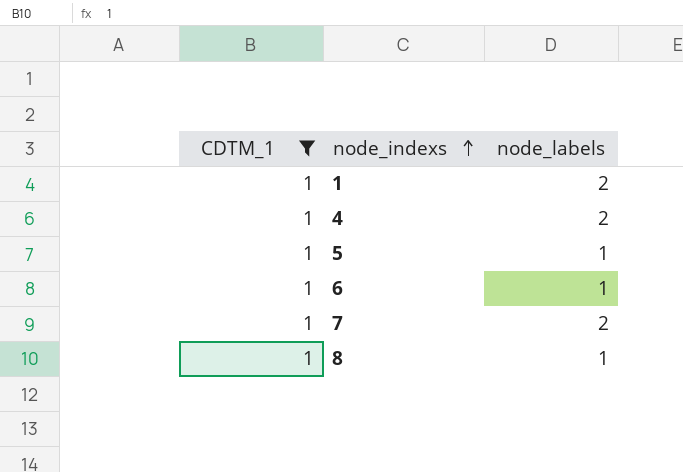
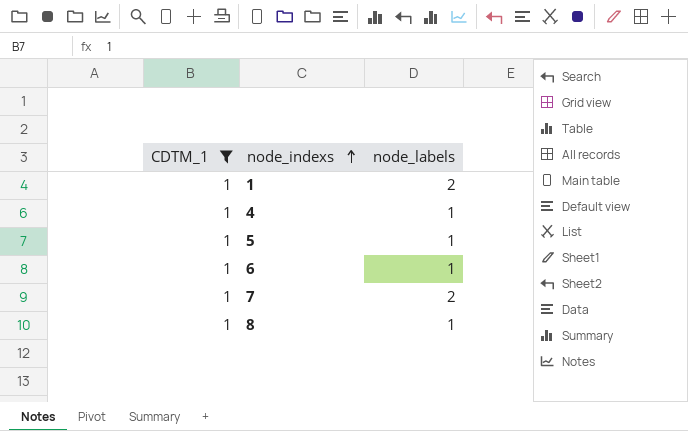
4 | node_labels: 2 -> 1

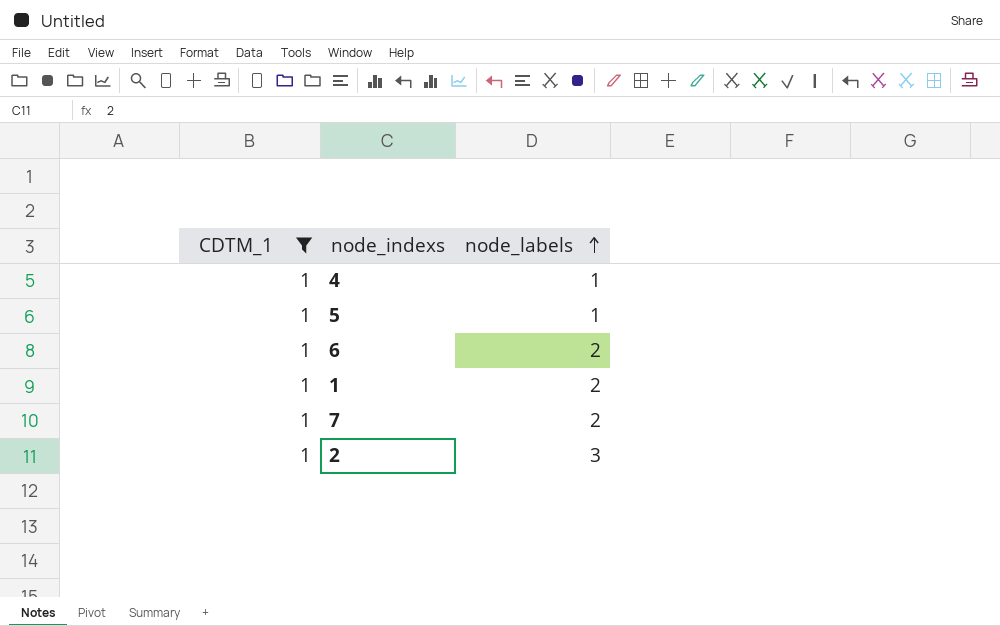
row order: node_indexs ascending -> node_labels ascending
row 8: 1 | 1 -> none
6 | node_labels: 1 -> 2
row 2: none -> 1 | 3

